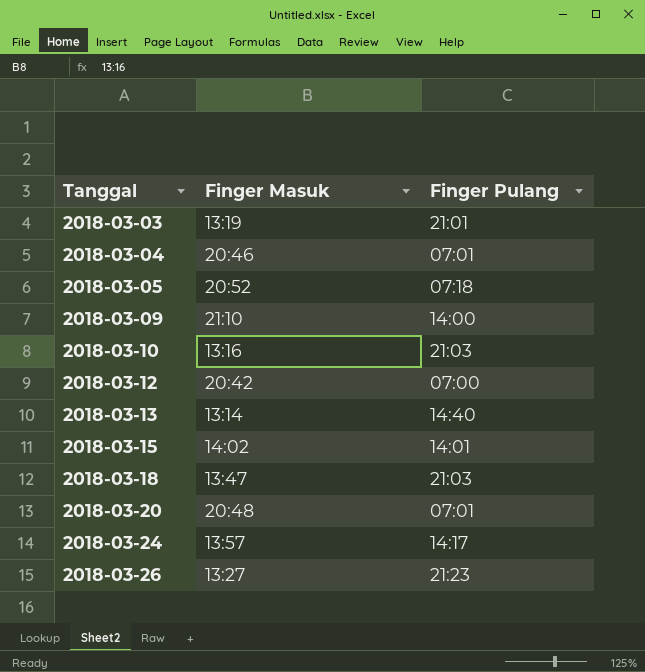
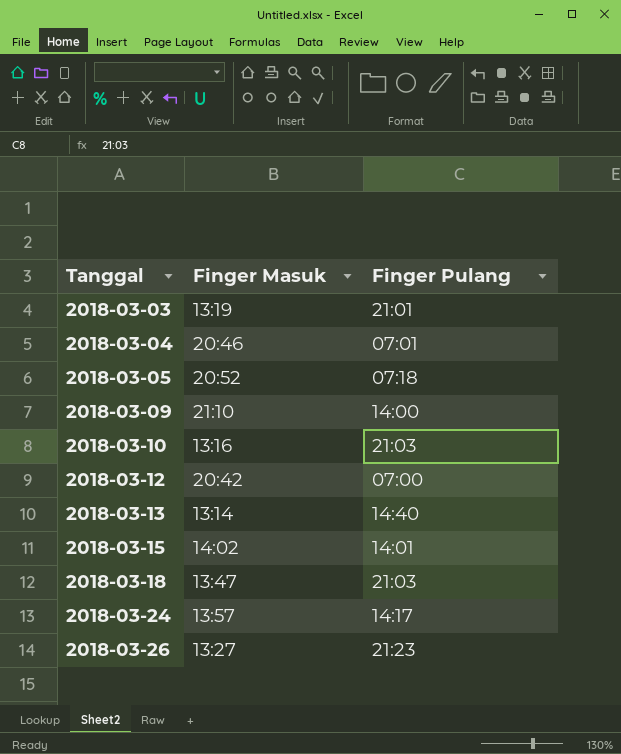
row 2018-03-20: 20:48 | 07:01 -> none

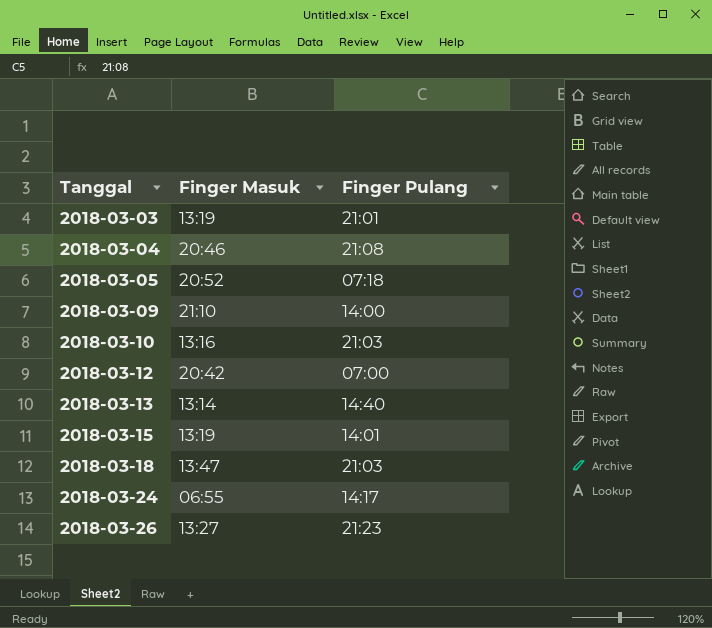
2018-03-04 | Finger Pulang: 07:01 -> 21:08
2018-03-15 | Finger Masuk: 14:02 -> 13:19
2018-03-24 | Finger Masuk: 13:57 -> 06:55

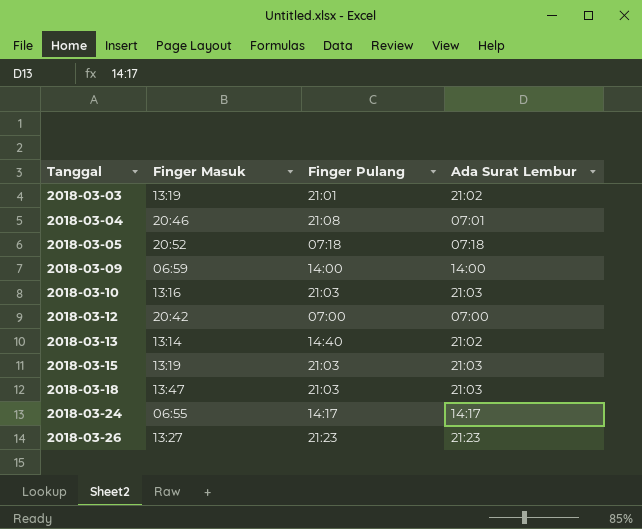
column Ada Surat Lembur | position: none -> 4
2018-03-09 | Finger Masuk: 21:10 -> 06:59
2018-03-15 | Finger Pulang: 14:01 -> 21:03

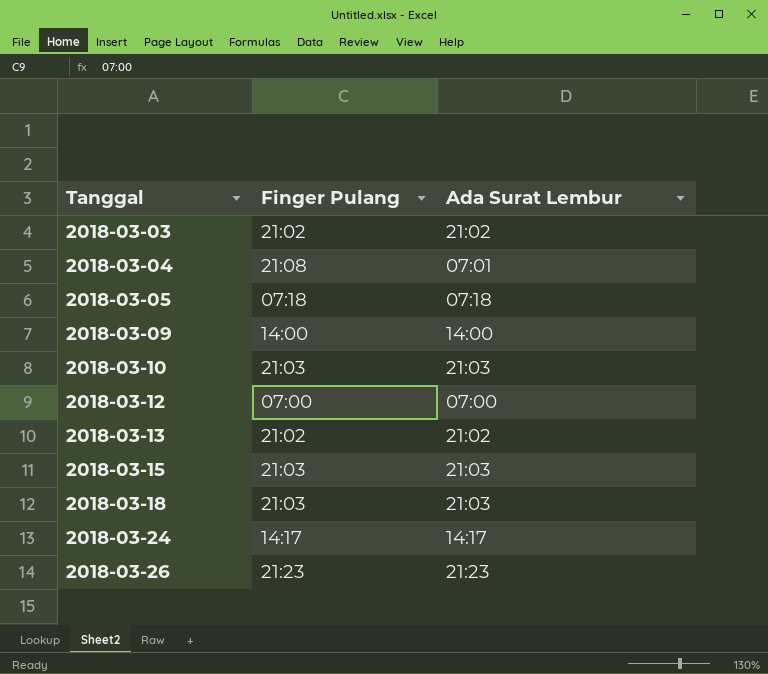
column Finger Masuk | position: 2 -> none
2018-03-03 | Finger Pulang: 21:01 -> 21:02
2018-03-13 | Finger Pulang: 14:40 -> 21:02

